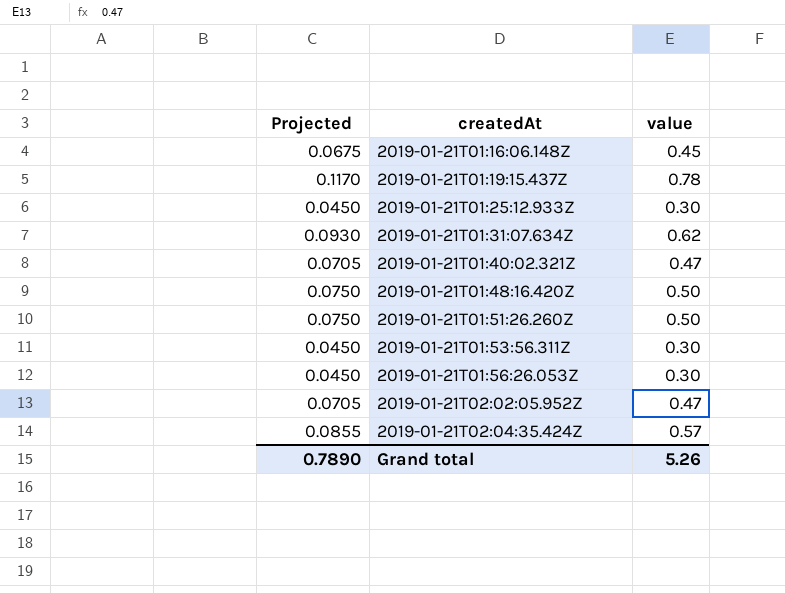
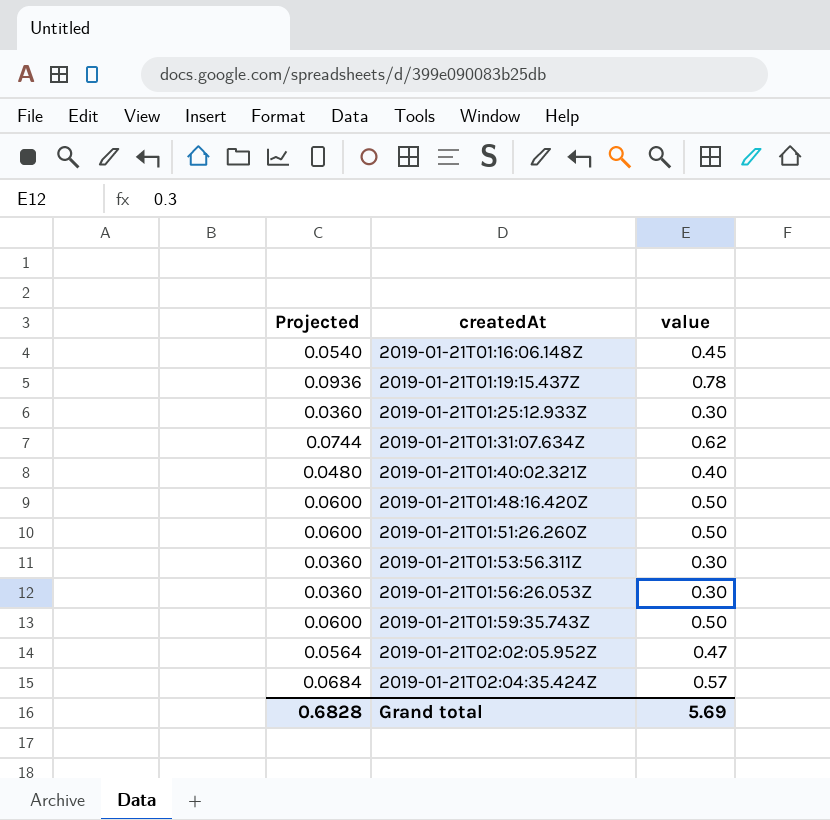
column Projected | formula: [value] * 0.15 -> [value] * 0.12
2019-01-21T01:40:02.321Z | value: 0.47 -> 0.40
row 2019-01-21T01:59:35.743Z: none -> 0.0600 | 0.50
Grand total | Projected: 0.7890 -> 0.6828
Grand total | value: 5.26 -> 5.69

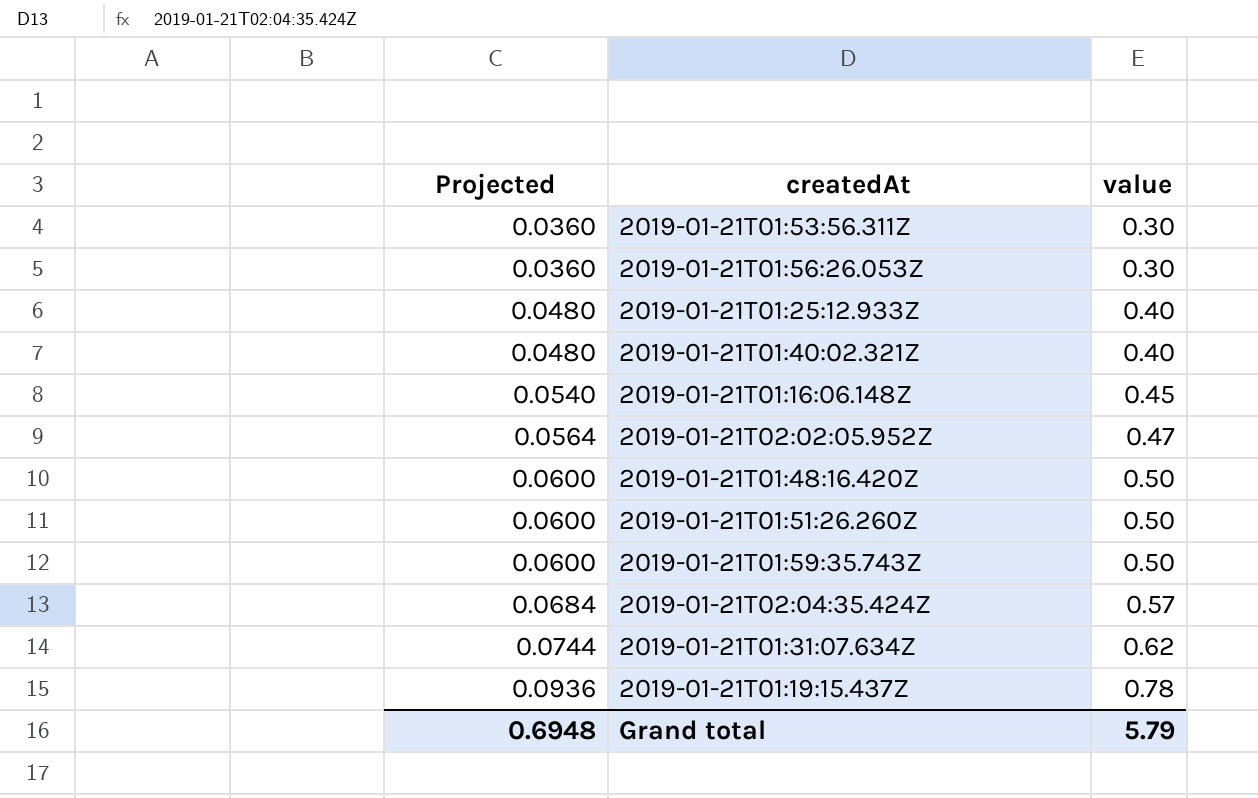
row order: createdAt ascending -> Projected ascending
2019-01-21T01:25:12.933Z | Projected: 0.0360 -> 0.0480
2019-01-21T01:25:12.933Z | value: 0.30 -> 0.40
Grand total | Projected: 0.6828 -> 0.6948
Grand total | value: 5.69 -> 5.79

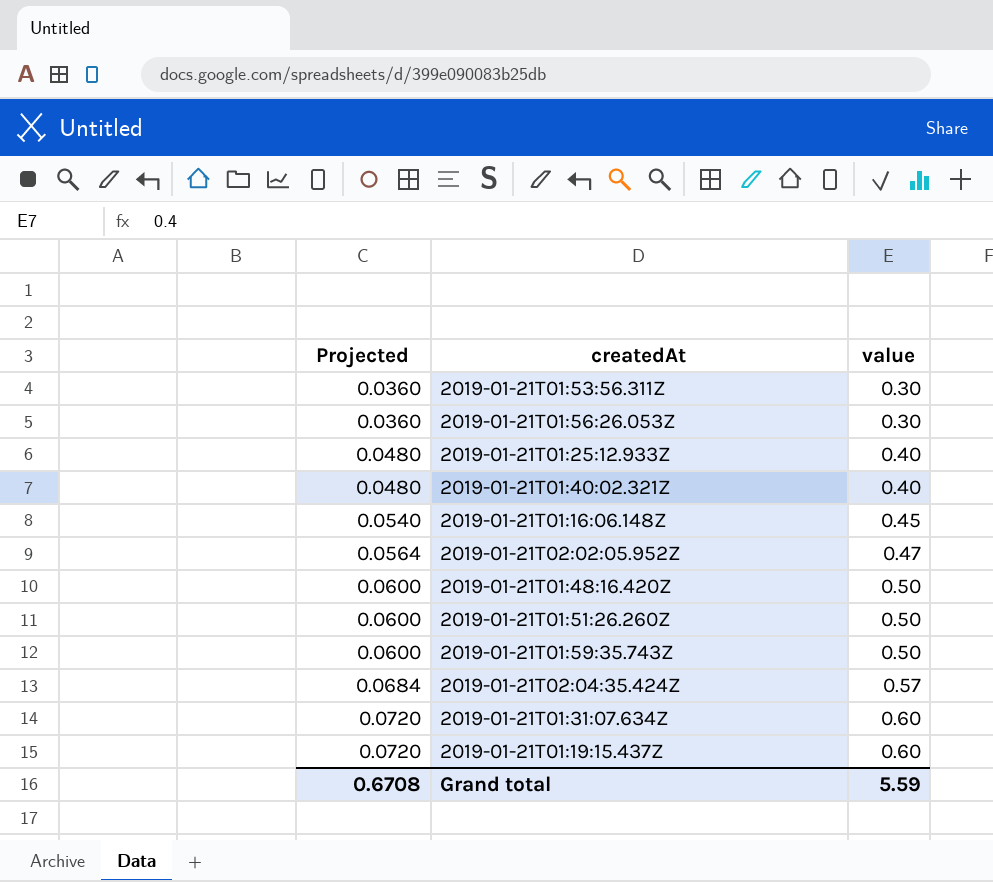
2019-01-21T01:31:07.634Z | Projected: 0.0744 -> 0.0720
2019-01-21T01:31:07.634Z | value: 0.62 -> 0.60
2019-01-21T01:19:15.437Z | Projected: 0.0936 -> 0.0720
2019-01-21T01:19:15.437Z | value: 0.78 -> 0.60
Grand total | Projected: 0.6948 -> 0.6708
Grand total | value: 5.79 -> 5.59

